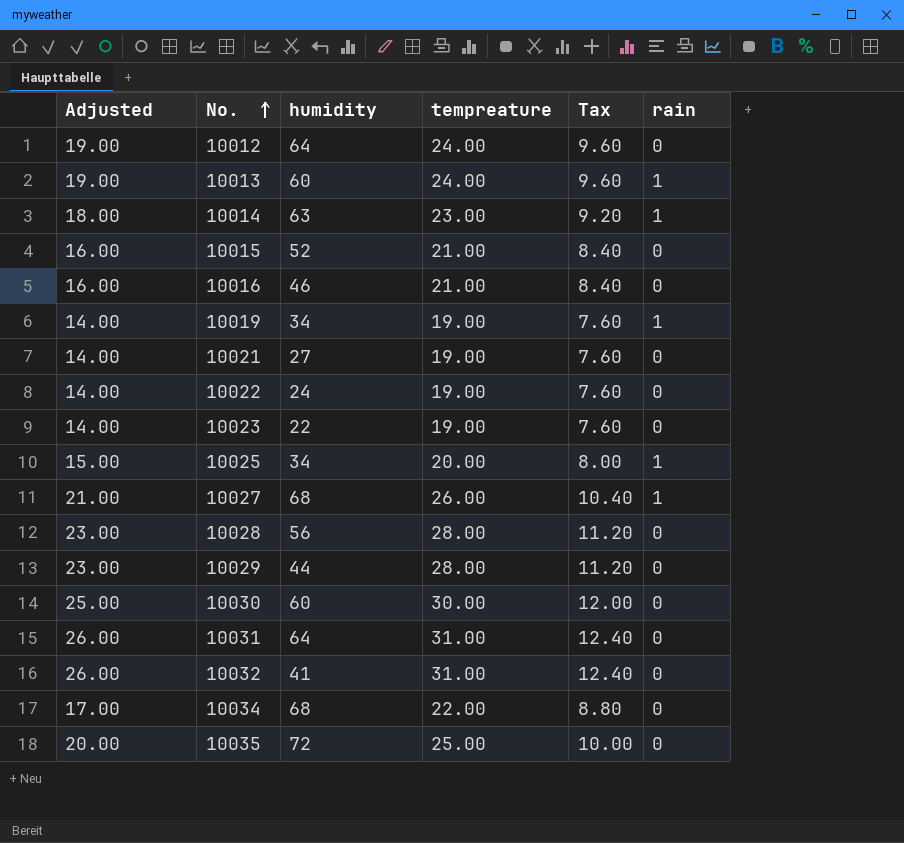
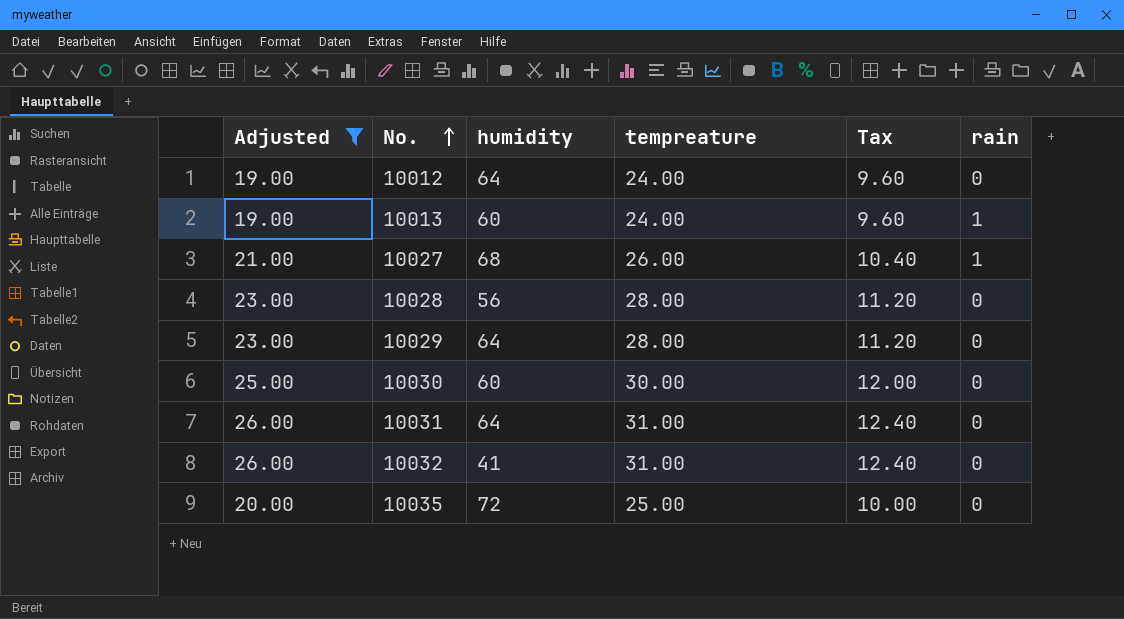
filter: none -> Adjusted >= 19.00
10029 | humidity: 44 -> 64

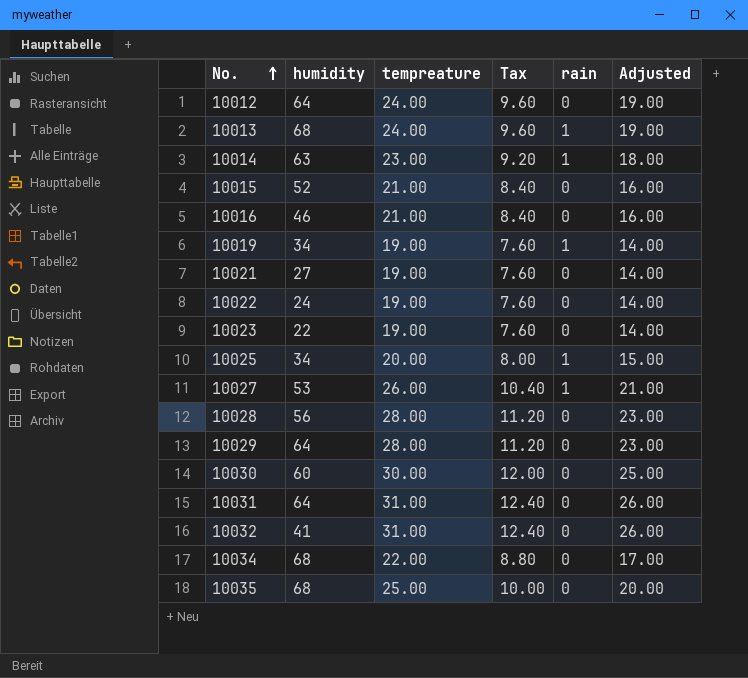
filter: Adjusted >= 19.00 -> none
column Adjusted | position: 1 -> 6
10013 | humidity: 60 -> 68
10027 | humidity: 68 -> 53
10035 | humidity: 72 -> 68

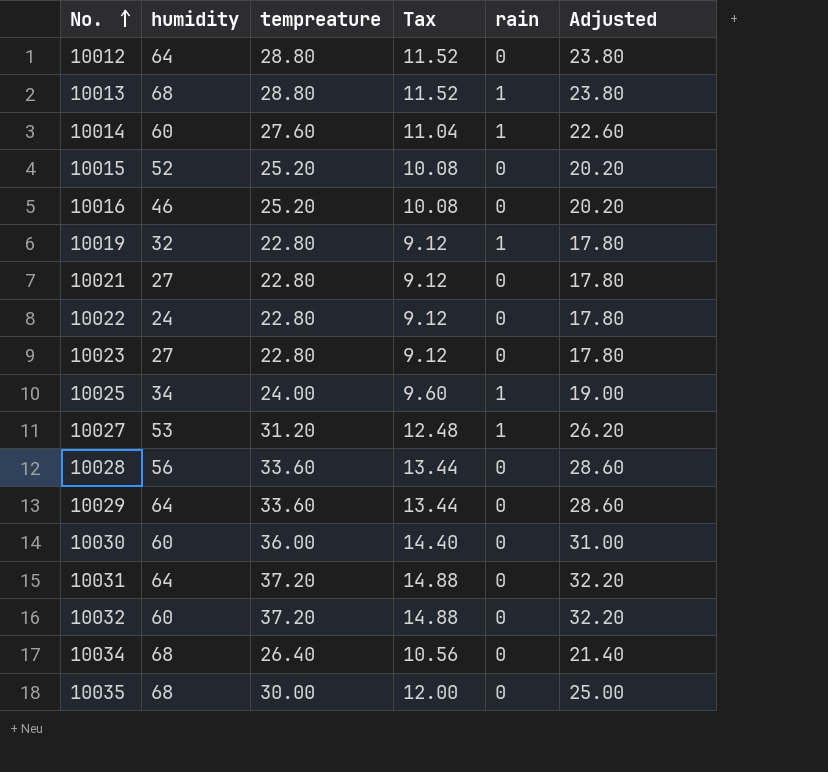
10012 | tempreature: 24.00 -> 28.80
10012 | Tax: 9.60 -> 11.52
10012 | Adjusted: 19.00 -> 23.80
10013 | tempreature: 24.00 -> 28.80
10013 | Tax: 9.60 -> 11.52
10013 | Adjusted: 19.00 -> 23.80
10014 | humidity: 63 -> 60
10014 | tempreature: 23.00 -> 27.60
10014 | Tax: 9.20 -> 11.04
10014 | Adjusted: 18.00 -> 22.60
10015 | tempreature: 21.00 -> 25.20
10015 | Tax: 8.40 -> 10.08
10015 | Adjusted: 16.00 -> 20.20
10016 | tempreature: 21.00 -> 25.20
10016 | Tax: 8.40 -> 10.08
10016 | Adjusted: 16.00 -> 20.20
10019 | humidity: 34 -> 32
10019 | tempreature: 19.00 -> 22.80
10019 | Tax: 7.60 -> 9.12
10019 | Adjusted: 14.00 -> 17.80
10021 | tempreature: 19.00 -> 22.80
10021 | Tax: 7.60 -> 9.12
10021 | Adjusted: 14.00 -> 17.80
10022 | tempreature: 19.00 -> 22.80
10022 | Tax: 7.60 -> 9.12
10022 | Adjusted: 14.00 -> 17.80
10023 | humidity: 22 -> 27
10023 | tempreature: 19.00 -> 22.80
10023 | Tax: 7.60 -> 9.12
10023 | Adjusted: 14.00 -> 17.80
10025 | tempreature: 20.00 -> 24.00
10025 | Tax: 8.00 -> 9.60
10025 | Adjusted: 15.00 -> 19.00
10027 | tempreature: 26.00 -> 31.20
10027 | Tax: 10.40 -> 12.48
10027 | Adjusted: 21.00 -> 26.20
10028 | tempreature: 28.00 -> 33.60
10028 | Tax: 11.20 -> 13.44
10028 | Adjusted: 23.00 -> 28.60
10029 | tempreature: 28.00 -> 33.60
10029 | Tax: 11.20 -> 13.44
10029 | Adjusted: 23.00 -> 28.60
10030 | tempreature: 30.00 -> 36.00
10030 | Tax: 12.00 -> 14.40
10030 | Adjusted: 25.00 -> 31.00
10031 | tempreature: 31.00 -> 37.20
10031 | Tax: 12.40 -> 14.88
10031 | Adjusted: 26.00 -> 32.20
10032 | humidity: 41 -> 60
10032 | tempreature: 31.00 -> 37.20
10032 | Tax: 12.40 -> 14.88
10032 | Adjusted: 26.00 -> 32.20
10034 | tempreature: 22.00 -> 26.40
10034 | Tax: 8.80 -> 10.56
10034 | Adjusted: 17.00 -> 21.40
10035 | tempreature: 25.00 -> 30.00
10035 | Tax: 10.00 -> 12.00
10035 | Adjusted: 20.00 -> 25.00

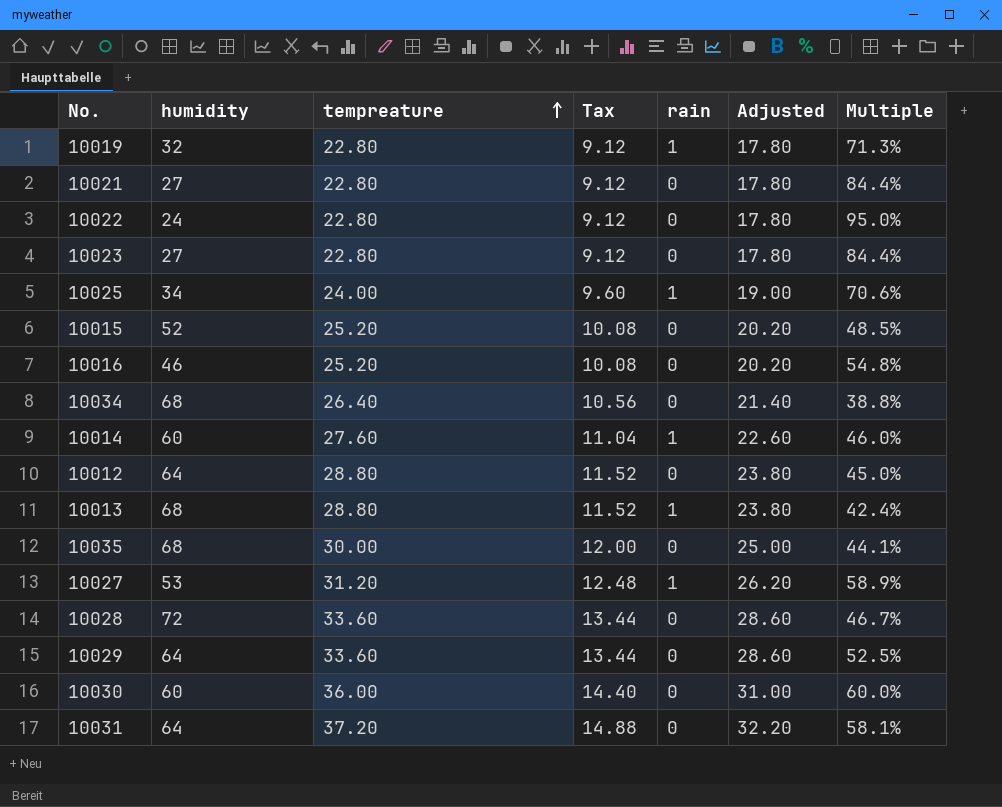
row order: No. ascending -> tempreature ascending
column Multiple | formula: none -> [tempreature] / [humidity]
row 10032: 60 | 37.20 | 14.88 | 0 | 32.20 -> none
10028 | humidity: 56 -> 72

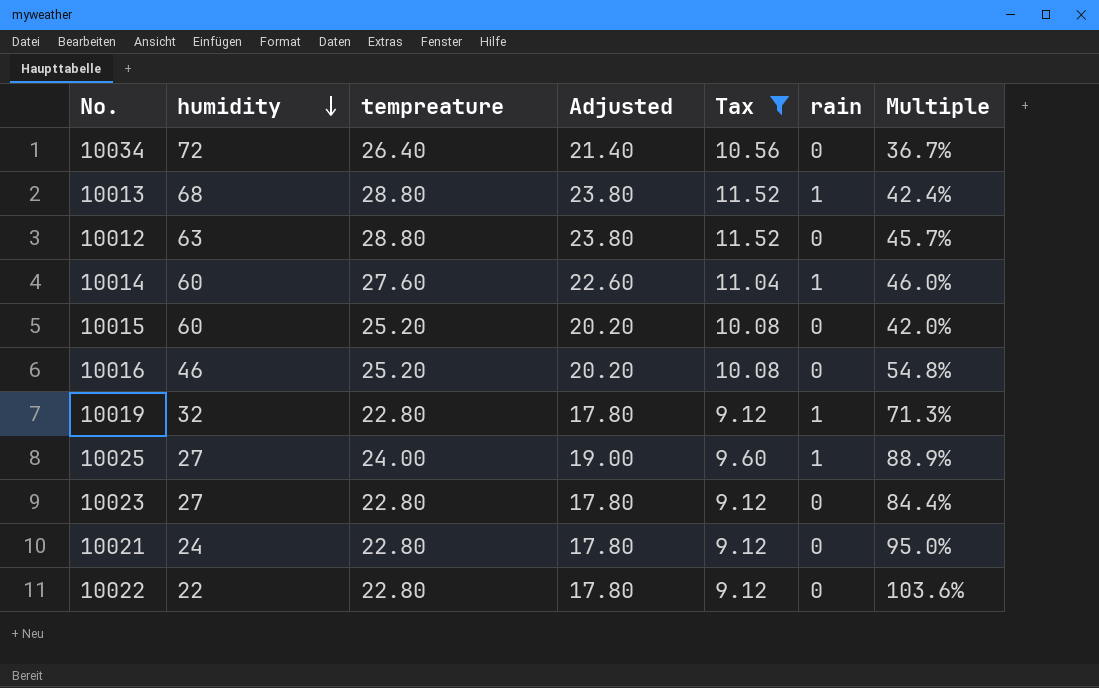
filter: none -> Tax <= 11.52
row order: tempreature ascending -> humidity descending
column Adjusted | position: 6 -> 4
10034 | humidity: 68 -> 72
10034 | Multiple: 38.8% -> 36.7%
10012 | humidity: 64 -> 63
10012 | Multiple: 45.0% -> 45.7%
10015 | humidity: 52 -> 60
10015 | Multiple: 48.5% -> 42.0%
10025 | humidity: 34 -> 27
10025 | Multiple: 70.6% -> 88.9%
10021 | humidity: 27 -> 24
10021 | Multiple: 84.4% -> 95.0%
10022 | humidity: 24 -> 22
10022 | Multiple: 95.0% -> 103.6%

